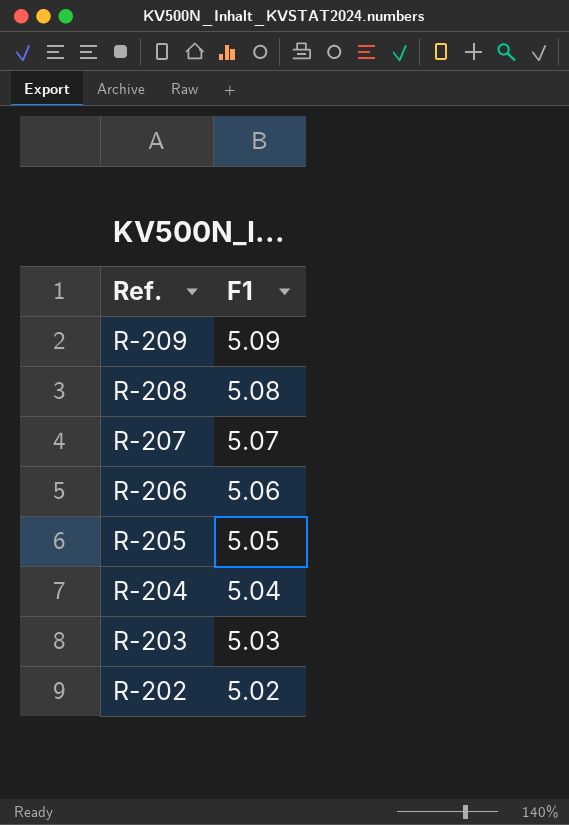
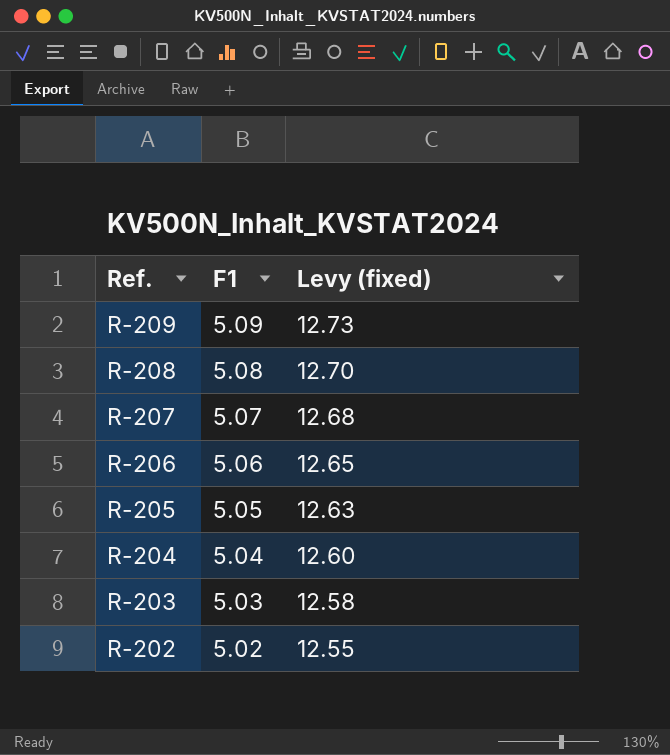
column Levy (fixed) | formula: none -> [F1] * 2.5

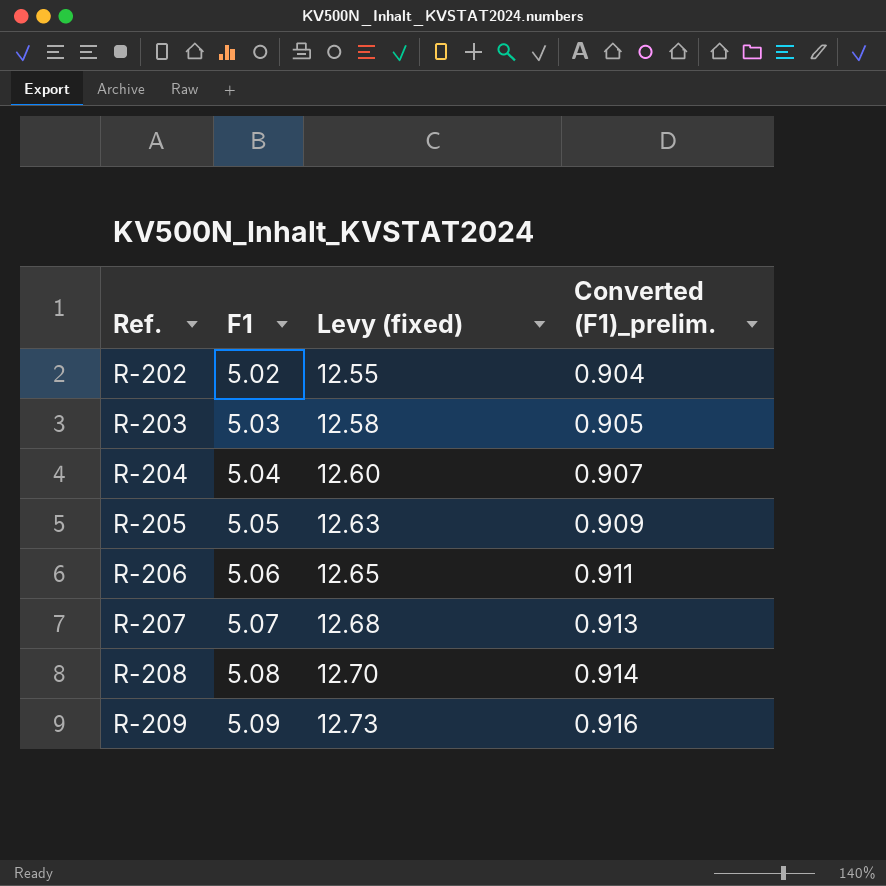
row order: Ref. descending -> Ref. ascending
column Converted (F1)_prelim. | formula: none -> [F1] * 0.18

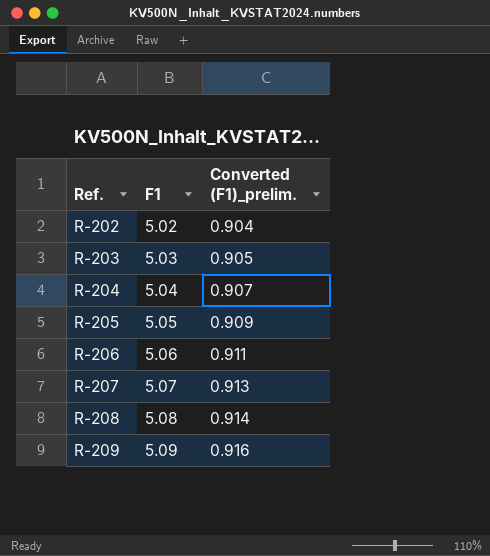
column Levy (fixed) | formula: [F1] * 2.5 -> none

